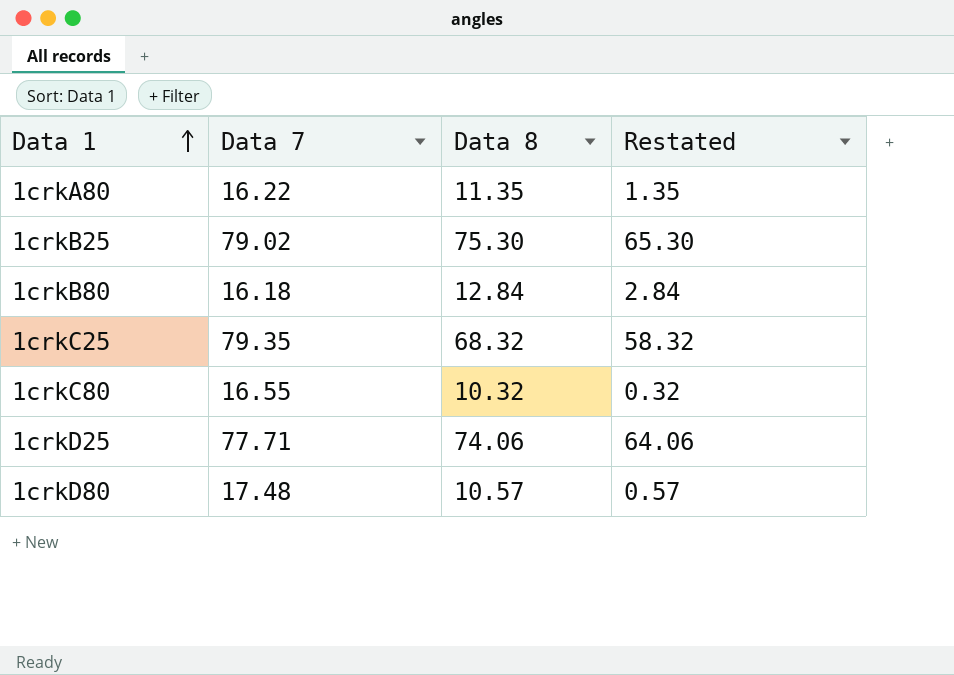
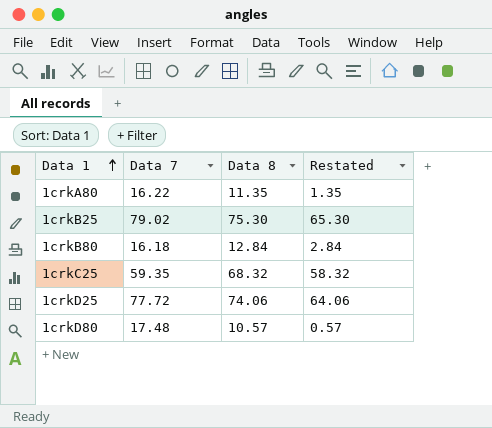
row 1crkC80: 16.55 | 10.32 | 0.32 -> none
1crkC25 | Data 7: 79.35 -> 59.35
1crkD25 | Data 7: 77.71 -> 77.72

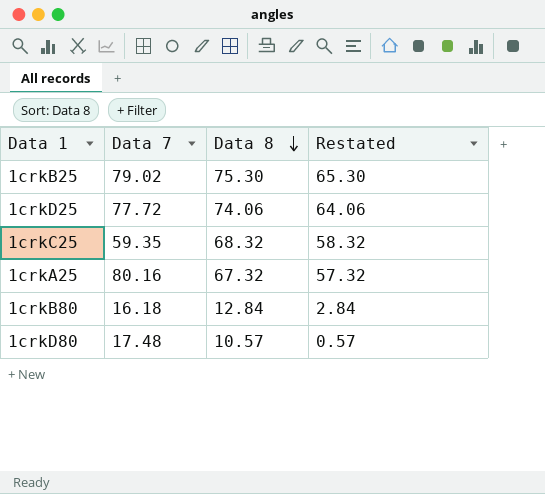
row order: Data 1 ascending -> Data 8 descending
row 1crkA80: 16.22 | 11.35 | 1.35 -> none
row 1crkA25: none -> 80.16 | 67.32 | 57.32

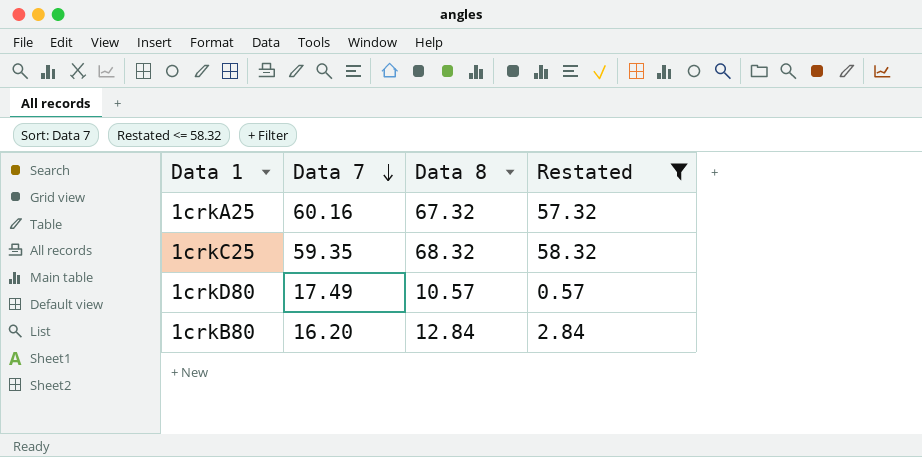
filter: none -> Restated <= 58.32
row order: Data 8 descending -> Data 7 descending
1crkA25 | Data 7: 80.16 -> 60.16
1crkD80 | Data 7: 17.48 -> 17.49
1crkB80 | Data 7: 16.18 -> 16.20

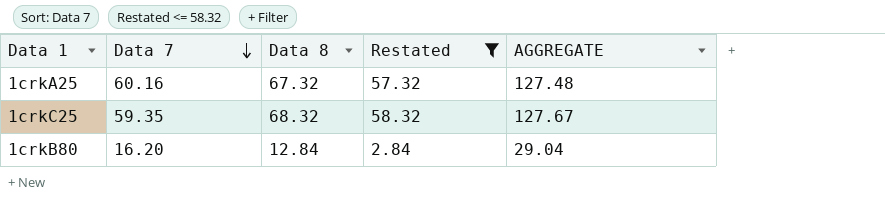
column AGGREGATE | formula: none -> [Data 7] + [Data 8]
row 1crkD80: 17.49 | 10.57 | 0.57 -> none

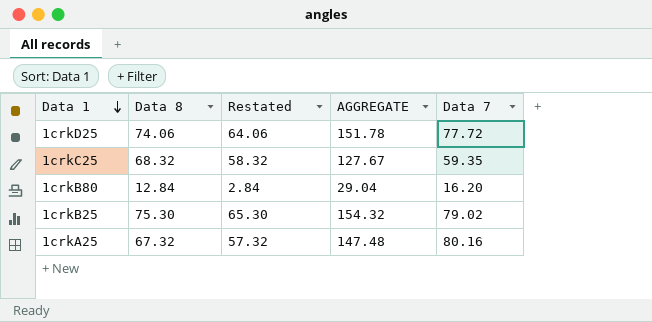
filter: Restated <= 58.32 -> none
row order: Data 7 descending -> Data 1 descending
column Data 7 | position: 2 -> 5
1crkA25 | AGGREGATE: 127.48 -> 147.48
1crkA25 | Data 7: 60.16 -> 80.16

